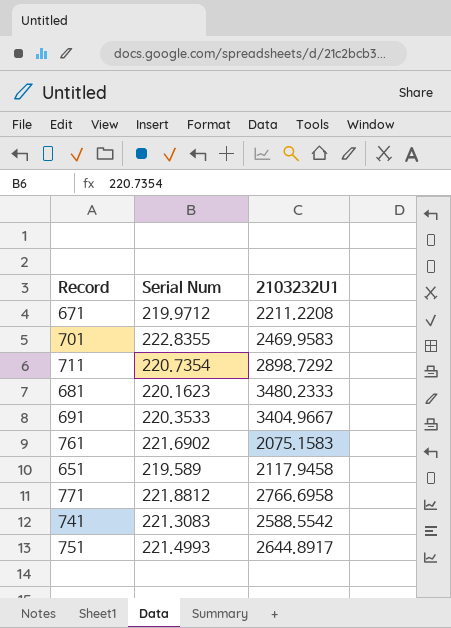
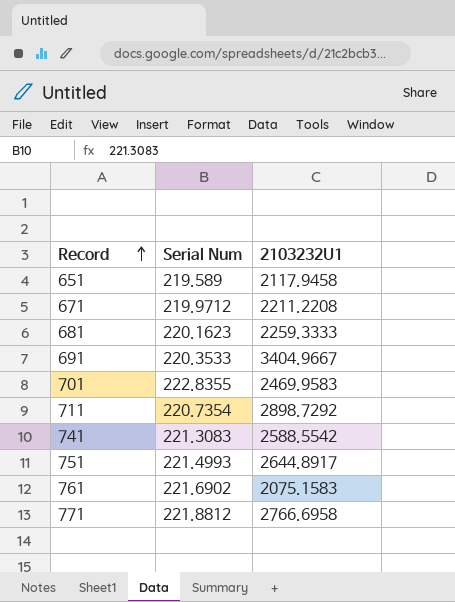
row order: none -> Record ascending
681 | 2103232U1: 3480.2333 -> 2259.3333

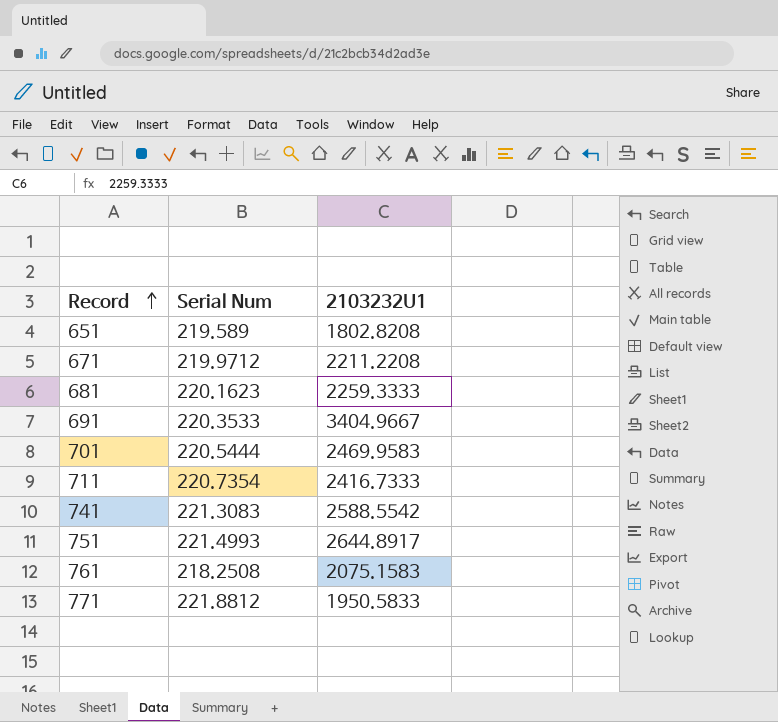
651 | 2103232U1: 2117.9458 -> 1802.8208
701 | Serial Num: 222.8355 -> 220.5444
711 | 2103232U1: 2898.7292 -> 2416.7333
761 | Serial Num: 221.6902 -> 218.2508
771 | 2103232U1: 2766.6958 -> 1950.5833

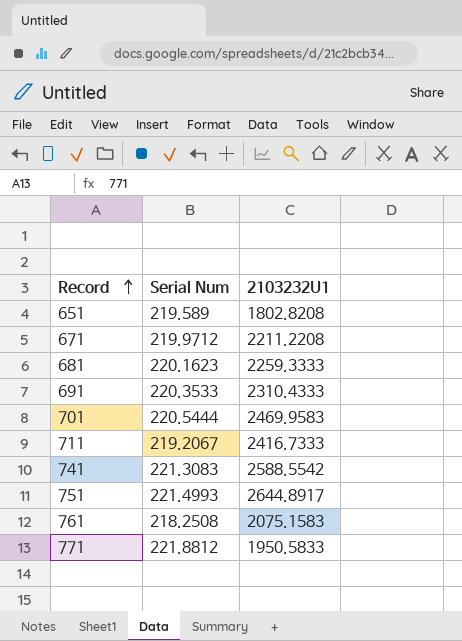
691 | 2103232U1: 3404.9667 -> 2310.4333
711 | Serial Num: 220.7354 -> 219.2067

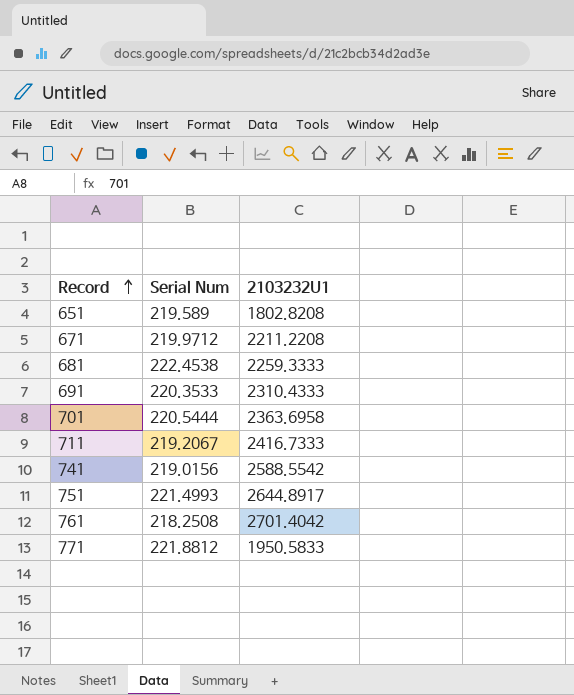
681 | Serial Num: 220.1623 -> 222.4538
701 | 2103232U1: 2469.9583 -> 2363.6958
741 | Serial Num: 221.3083 -> 219.0156
761 | 2103232U1: 2075.1583 -> 2701.4042

